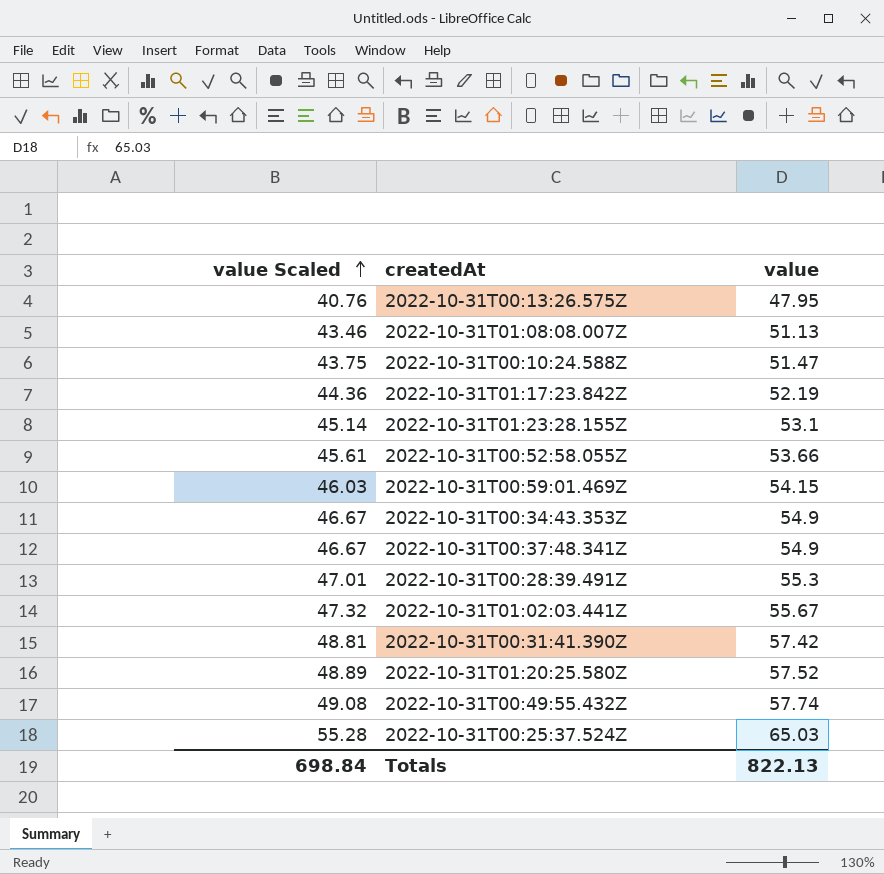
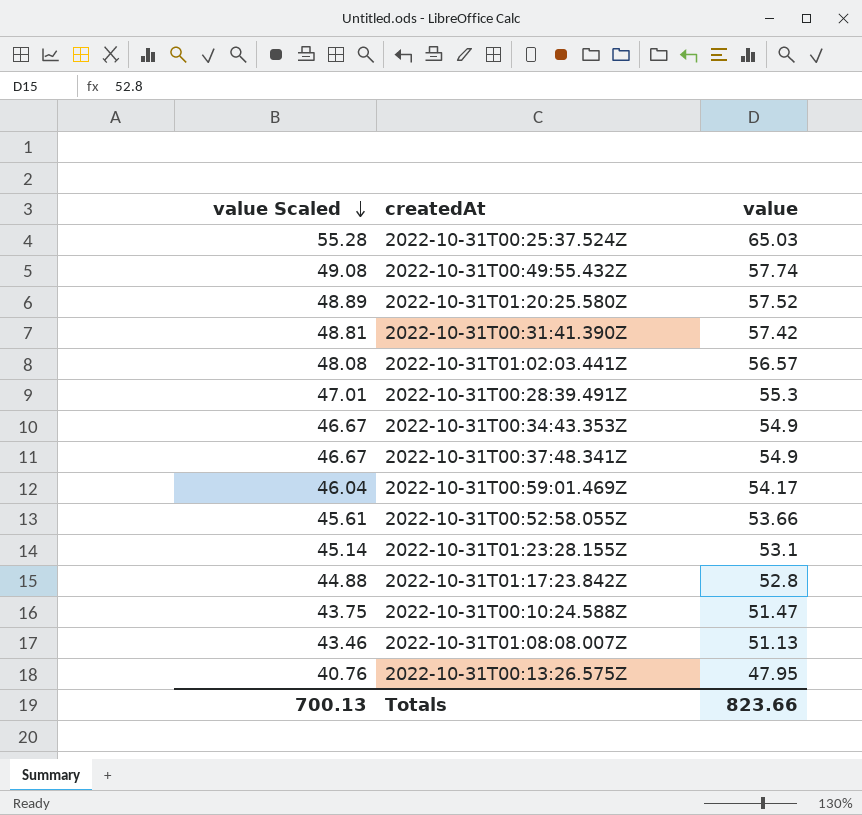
row order: value Scaled ascending -> value Scaled descending
2022-10-31T01:02:03.441Z | value Scaled: 47.32 -> 48.08
2022-10-31T01:02:03.441Z | value: 55.67 -> 56.57
2022-10-31T00:59:01.469Z | value Scaled: 46.03 -> 46.04
2022-10-31T00:59:01.469Z | value: 54.15 -> 54.17
2022-10-31T01:17:23.842Z | value Scaled: 44.36 -> 44.88
2022-10-31T01:17:23.842Z | value: 52.19 -> 52.8
Totals | value Scaled: 698.84 -> 700.13
Totals | value: 822.13 -> 823.66

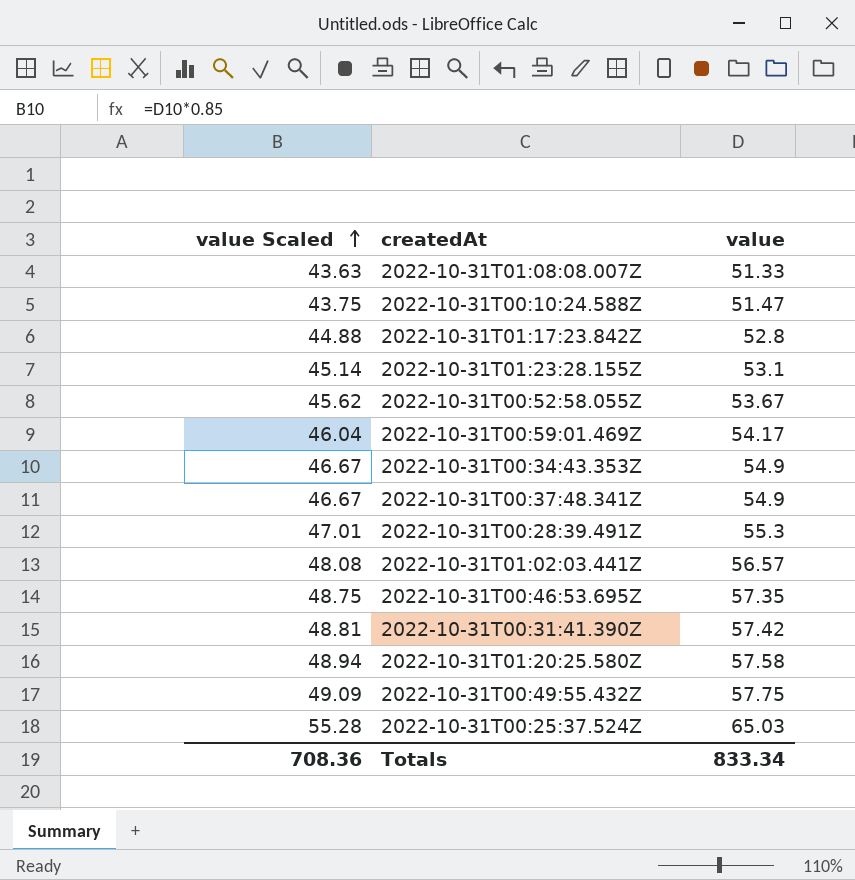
row order: value Scaled descending -> value Scaled ascending
row 2022-10-31T00:13:26.575Z: 40.76 | 47.95 -> none
2022-10-31T01:08:08.007Z | value Scaled: 43.46 -> 43.63
2022-10-31T01:08:08.007Z | value: 51.13 -> 51.33
2022-10-31T00:52:58.055Z | value Scaled: 45.61 -> 45.62
2022-10-31T00:52:58.055Z | value: 53.66 -> 53.67
row 2022-10-31T00:46:53.695Z: none -> 48.75 | 57.35
2022-10-31T01:20:25.580Z | value Scaled: 48.89 -> 48.94
2022-10-31T01:20:25.580Z | value: 57.52 -> 57.58
2022-10-31T00:49:55.432Z | value Scaled: 49.08 -> 49.09
2022-10-31T00:49:55.432Z | value: 57.74 -> 57.75
Totals | value Scaled: 700.13 -> 708.36
Totals | value: 823.66 -> 833.34

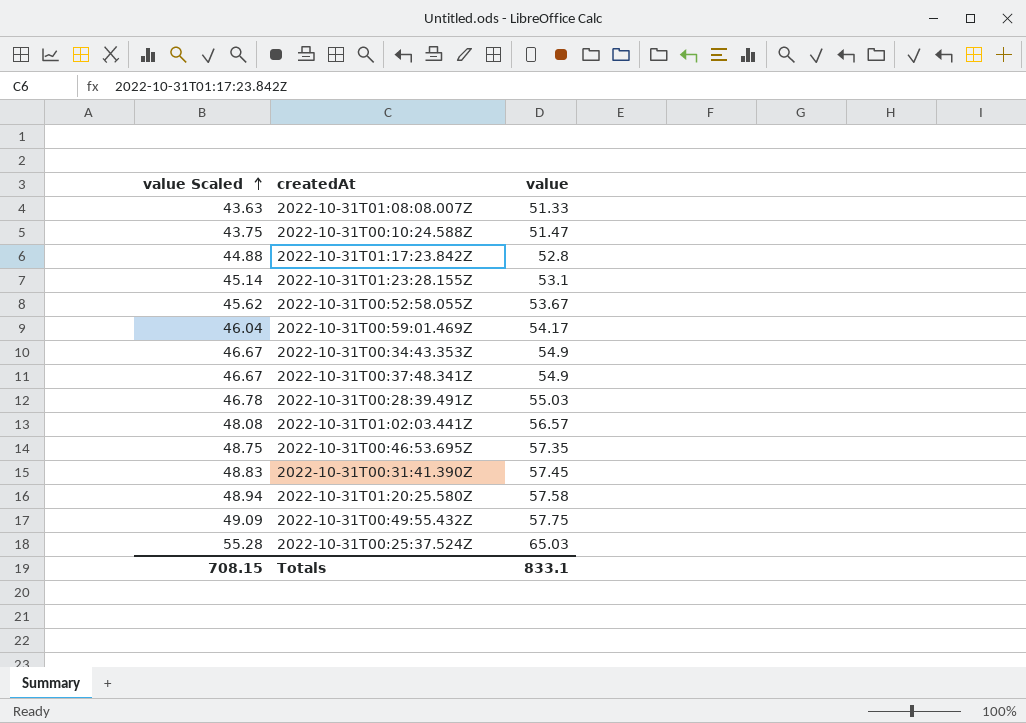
2022-10-31T00:28:39.491Z | value Scaled: 47.01 -> 46.78
2022-10-31T00:28:39.491Z | value: 55.3 -> 55.03
2022-10-31T00:31:41.390Z | value Scaled: 48.81 -> 48.83
2022-10-31T00:31:41.390Z | value: 57.42 -> 57.45
Totals | value Scaled: 708.36 -> 708.15
Totals | value: 833.34 -> 833.1

